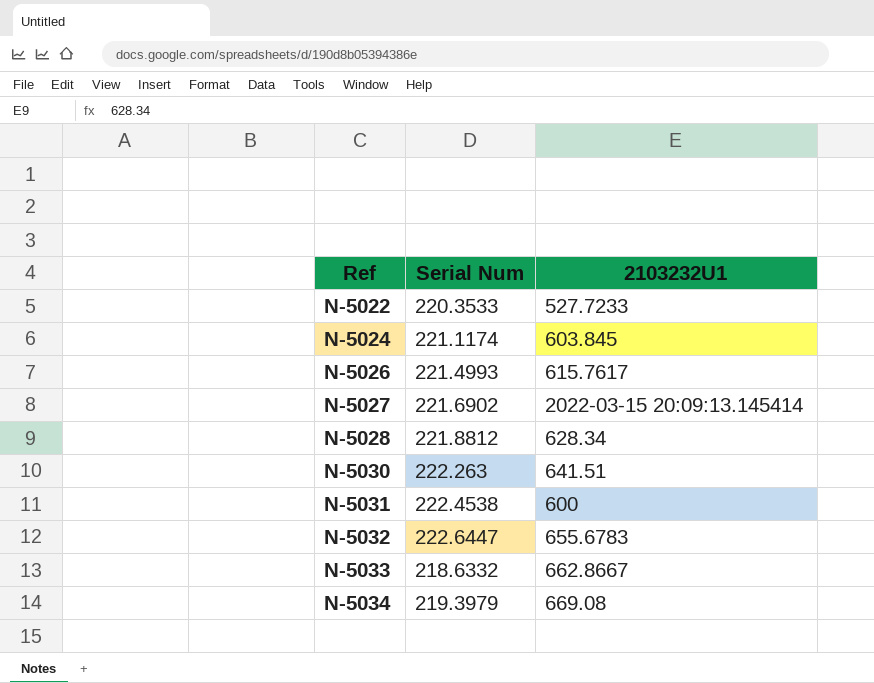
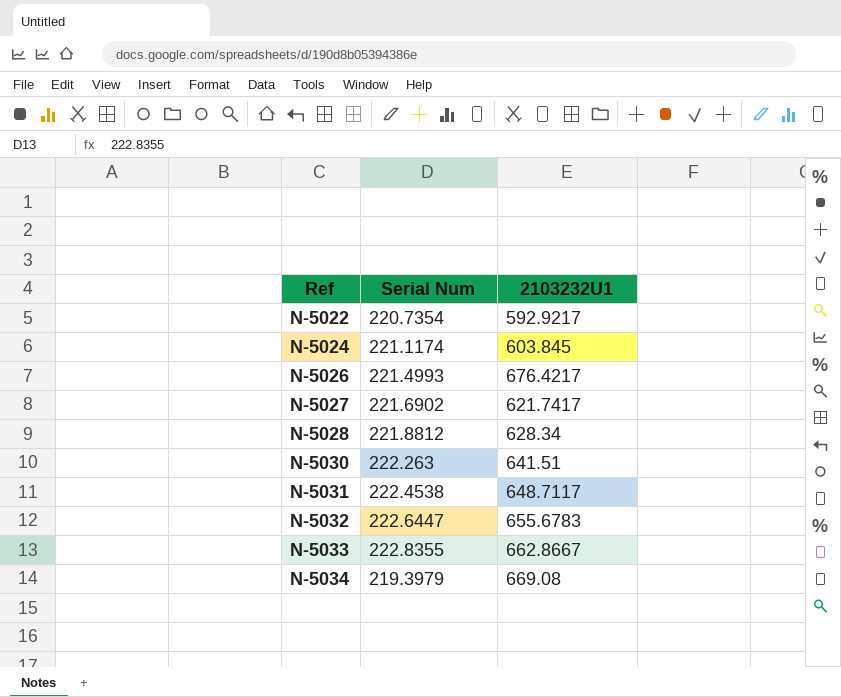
N-5022 | Serial Num: 220.3533 -> 220.7354
N-5022 | 2103232U1: 527.7233 -> 592.9217
N-5026 | 2103232U1: 615.7617 -> 676.4217
N-5027 | 2103232U1: 2022-03-15 20:09:13.145414 -> 621.7417
N-5031 | 2103232U1: 600 -> 648.7117
N-5033 | Serial Num: 218.6332 -> 222.8355

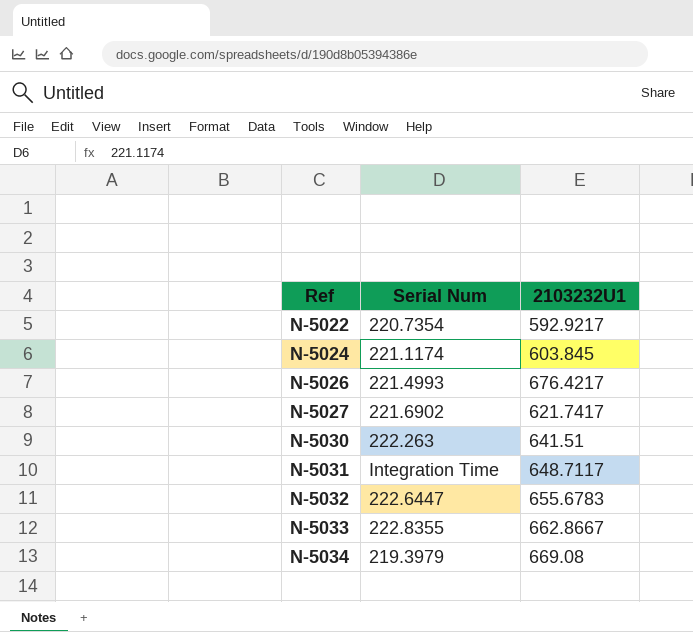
row N-5028: 221.8812 | 628.34 -> none
N-5031 | Serial Num: 222.4538 -> Integration Time

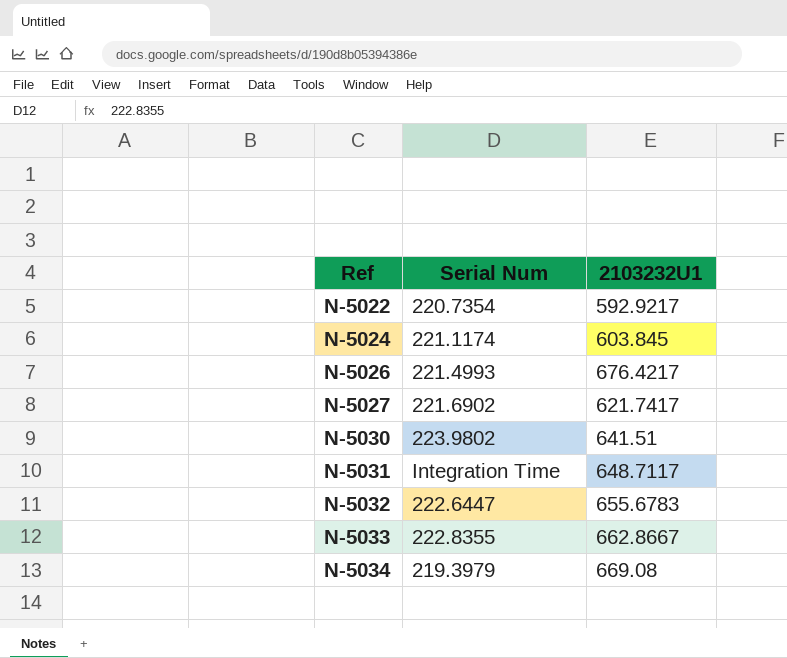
N-5030 | Serial Num: 222.263 -> 223.9802

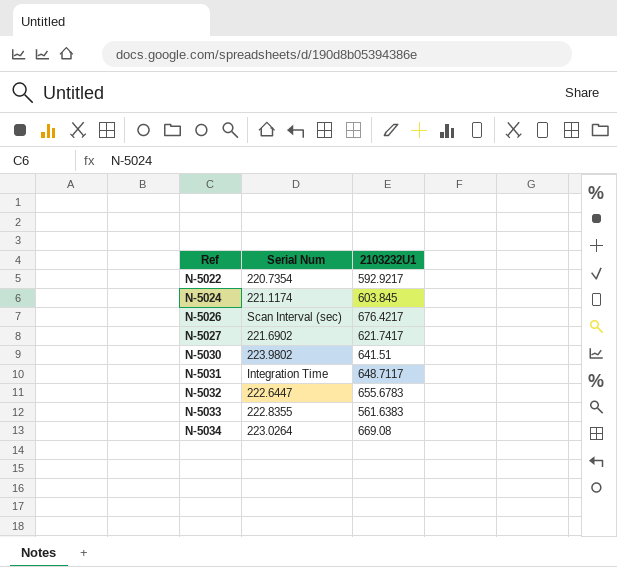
N-5026 | Serial Num: 221.4993 -> Scan Interval (sec)
N-5033 | 2103232U1: 662.8667 -> 561.6383
N-5034 | Serial Num: 219.3979 -> 223.0264

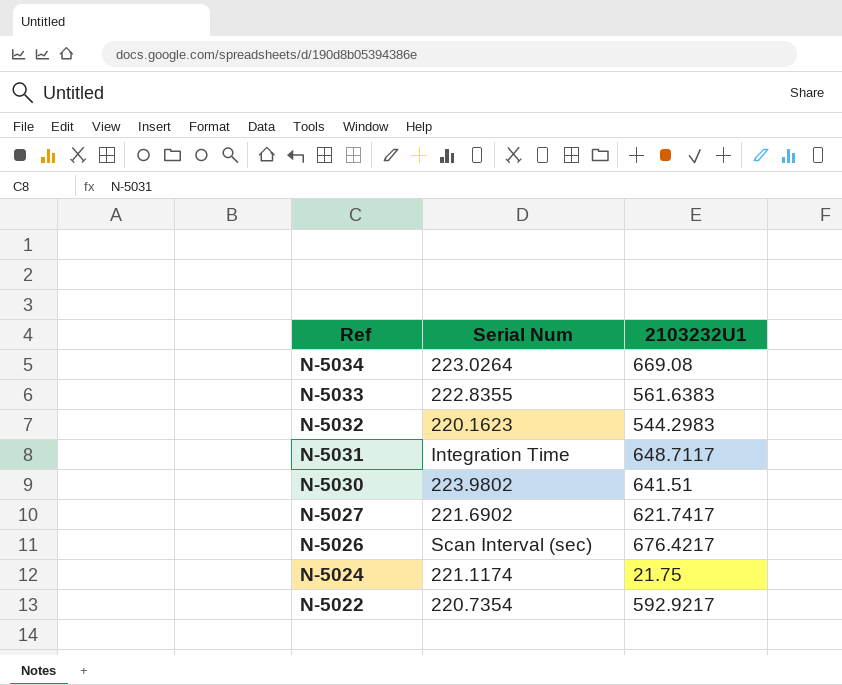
row order: Ref ascending -> Ref descending
N-5032 | Serial Num: 222.6447 -> 220.1623
N-5032 | 2103232U1: 655.6783 -> 544.2983
N-5024 | 2103232U1: 603.845 -> 21.75

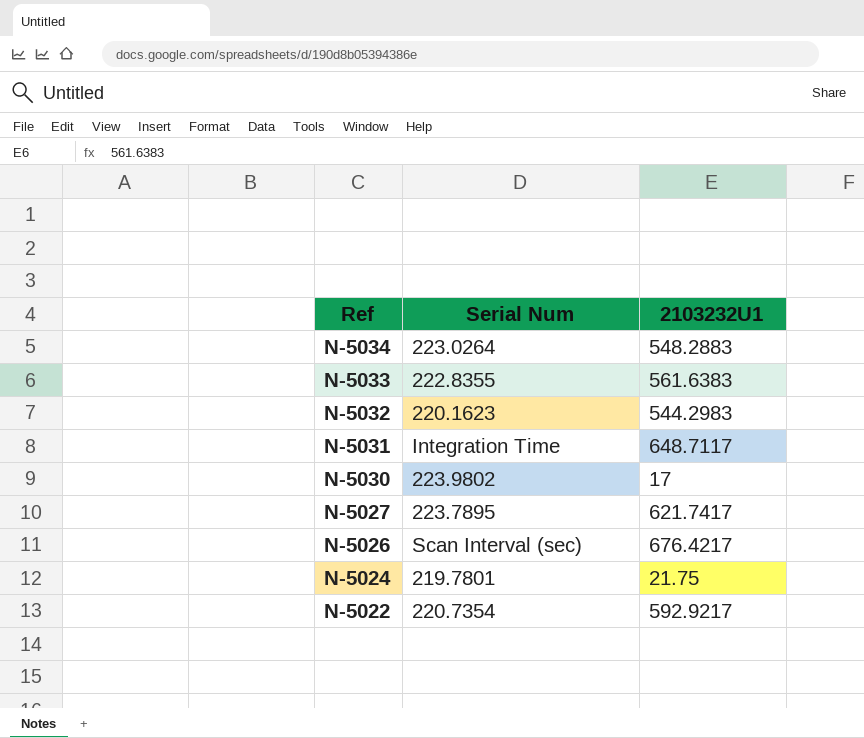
N-5034 | 2103232U1: 669.08 -> 548.2883
N-5030 | 2103232U1: 641.51 -> 17
N-5027 | Serial Num: 221.6902 -> 223.7895
N-5024 | Serial Num: 221.1174 -> 219.7801

